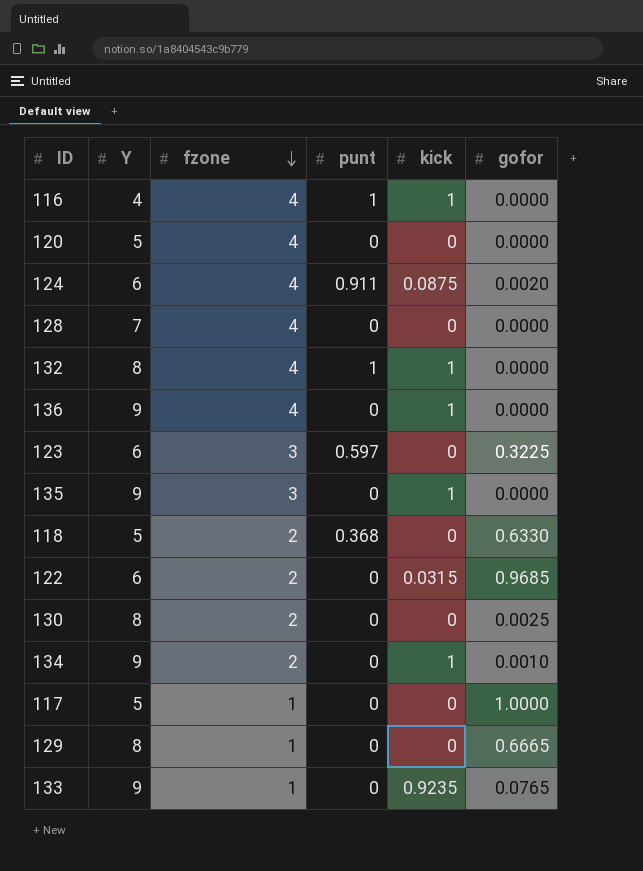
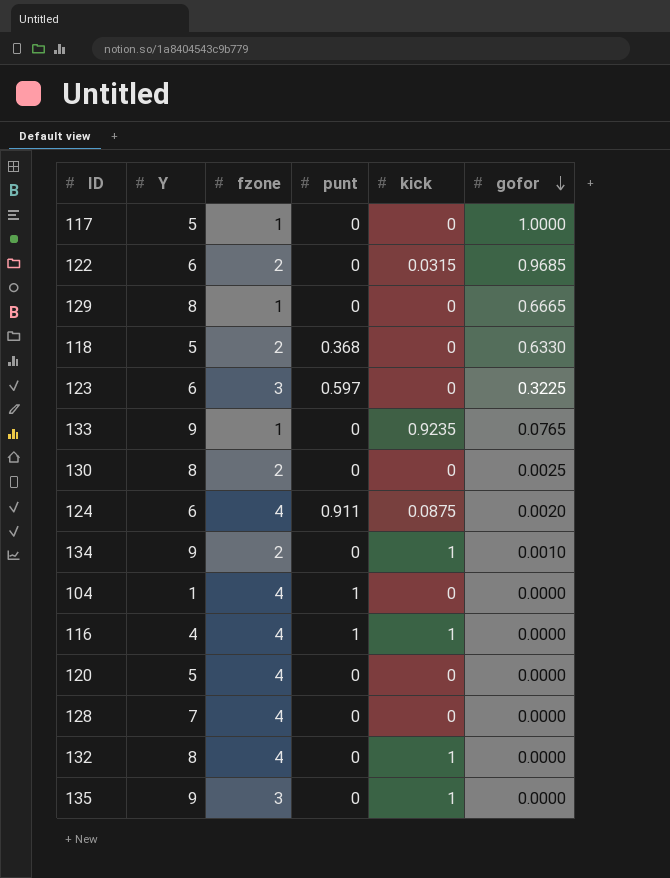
row order: fzone descending -> gofor descending
row 136: 9 | 4 | 0 | 1 | 0.0000 -> none
row 104: none -> 1 | 4 | 1 | 0 | 0.0000
132 | punt: 1 -> 0

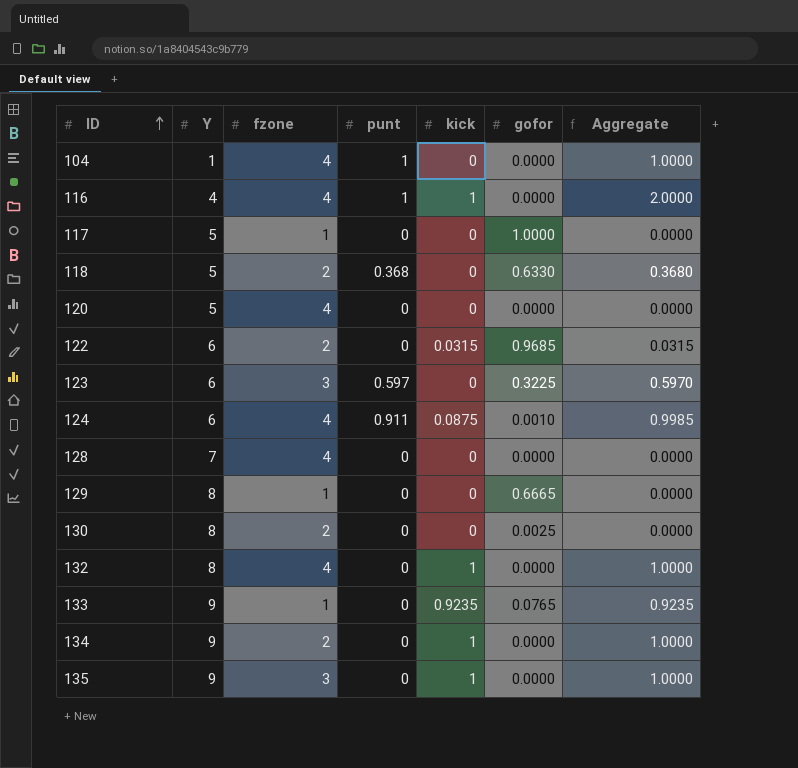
row order: gofor descending -> ID ascending
column Aggregate | formula: none -> [punt] + [kick]
124 | gofor: 0.0020 -> 0.0010
134 | gofor: 0.0010 -> 0.0000

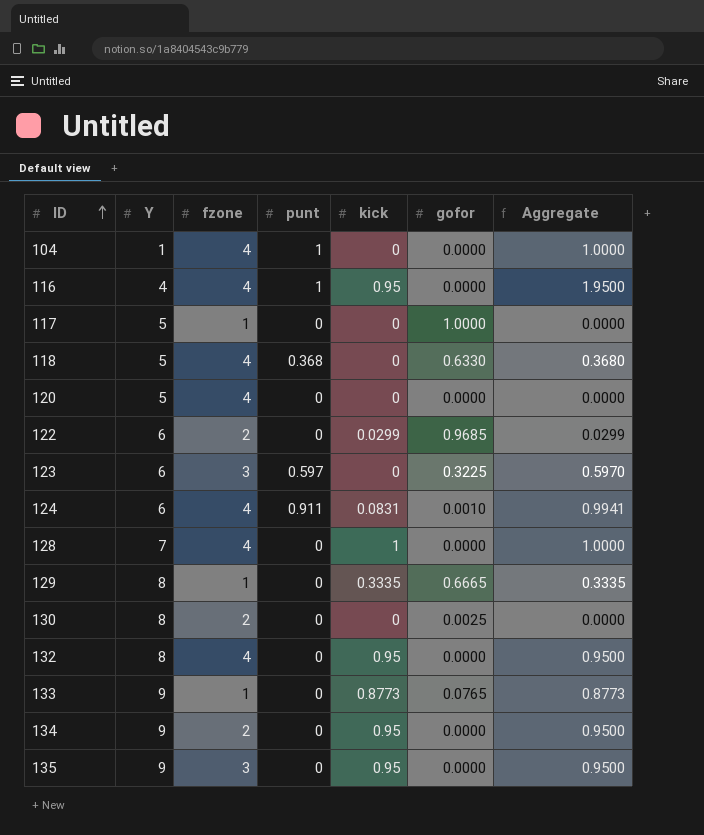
116 | kick: 1 -> 0.95
116 | Aggregate: 2.0000 -> 1.9500
118 | fzone: 2 -> 4
122 | kick: 0.0315 -> 0.0299
122 | Aggregate: 0.0315 -> 0.0299
124 | kick: 0.0875 -> 0.0831
124 | Aggregate: 0.9985 -> 0.9941
128 | kick: 0 -> 1
128 | Aggregate: 0.0000 -> 1.0000
129 | kick: 0 -> 0.3335
129 | Aggregate: 0.0000 -> 0.3335
132 | kick: 1 -> 0.95
132 | Aggregate: 1.0000 -> 0.9500
133 | kick: 0.9235 -> 0.8773
133 | Aggregate: 0.9235 -> 0.8773
134 | kick: 1 -> 0.95
134 | Aggregate: 1.0000 -> 0.9500
135 | kick: 1 -> 0.95
135 | Aggregate: 1.0000 -> 0.9500

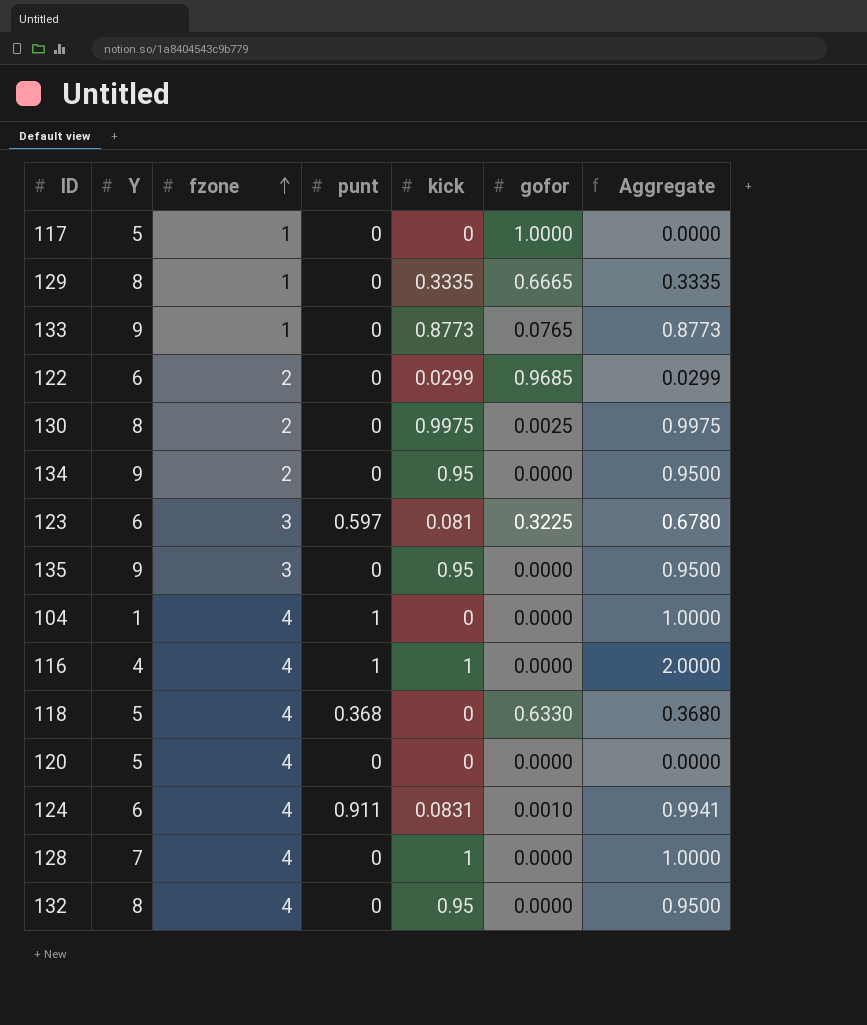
row order: ID ascending -> fzone ascending
130 | kick: 0 -> 0.9975
130 | Aggregate: 0.0000 -> 0.9975
123 | kick: 0 -> 0.081
123 | Aggregate: 0.5970 -> 0.6780
116 | kick: 0.95 -> 1
116 | Aggregate: 1.9500 -> 2.0000

